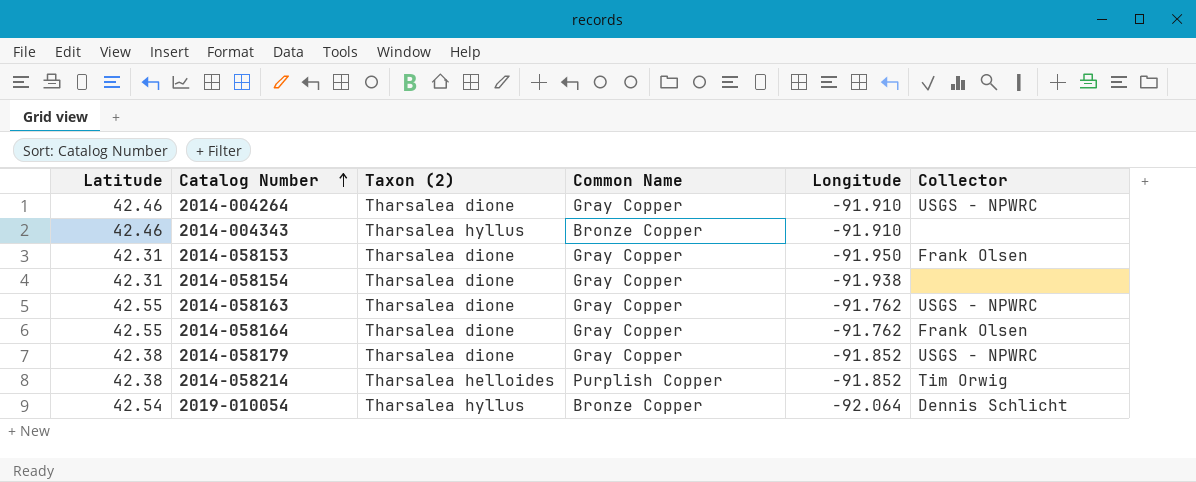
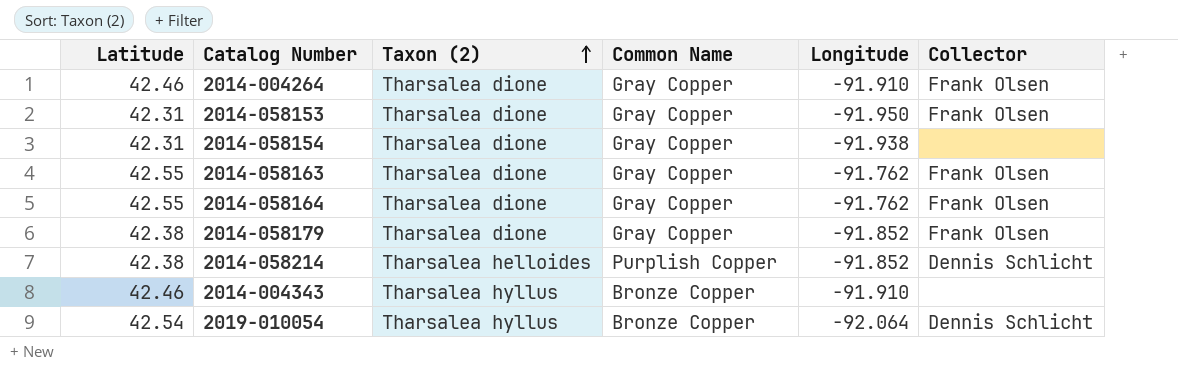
row order: Catalog Number ascending -> Taxon (2) ascending
2014-004264 | Collector: USGS - NPWRC -> Frank Olsen
2014-058163 | Collector: USGS - NPWRC -> Frank Olsen
2014-058179 | Collector: USGS - NPWRC -> Frank Olsen
2014-058214 | Collector: Tim Orwig -> Dennis Schlicht

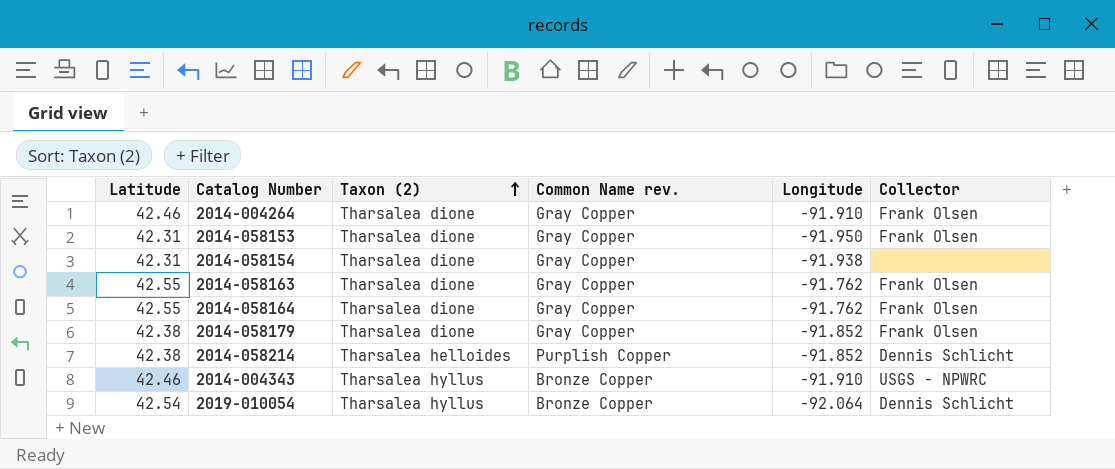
column name: Common Name -> Common Name rev.
2014-004343 | Collector: none -> USGS - NPWRC

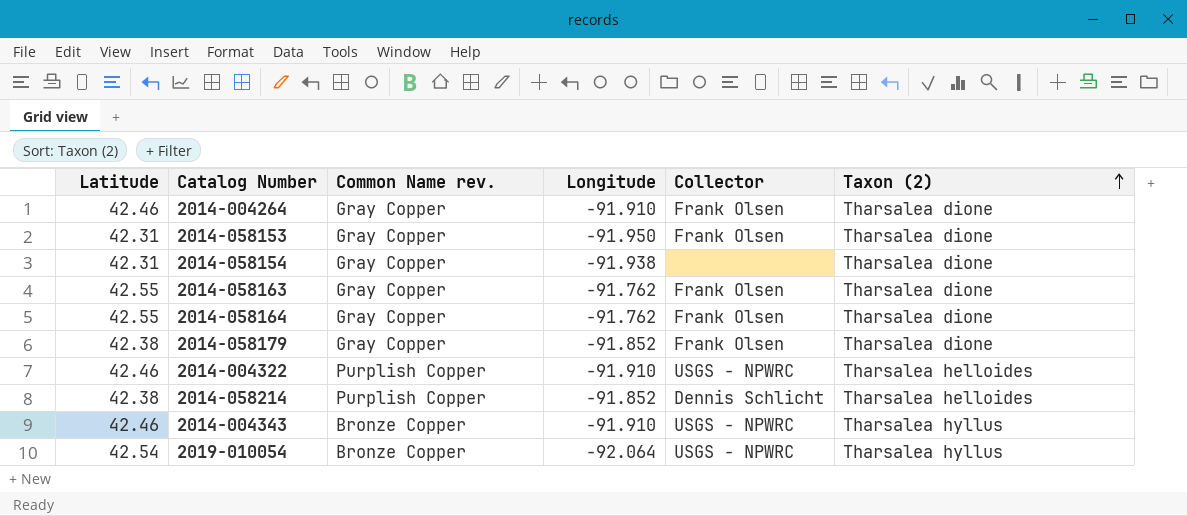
column Taxon (2) | position: 3 -> 6
row 2014-004322: none -> 42.46 | Purplish Copper | -91.910 | USGS - NPWRC | Tharsalea helloides
2019-010054 | Collector: Dennis Schlicht -> USGS - NPWRC

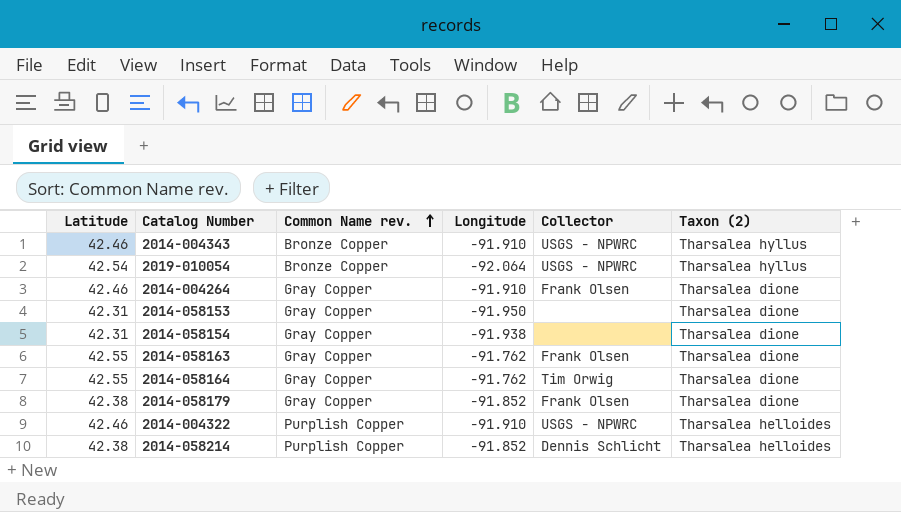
row order: Taxon (2) ascending -> Common Name rev. ascending
2014-058153 | Collector: Frank Olsen -> none
2014-058164 | Collector: Frank Olsen -> Tim Orwig

